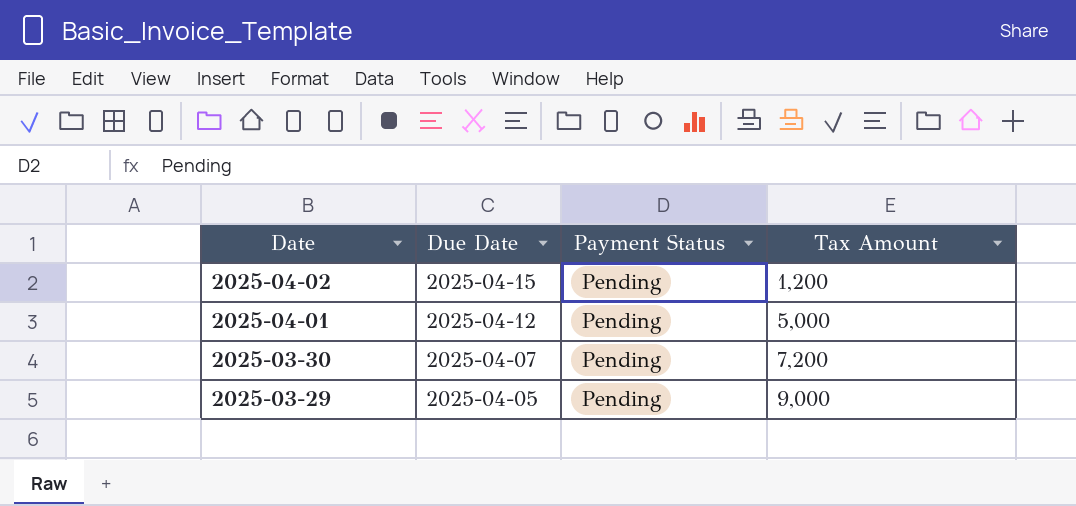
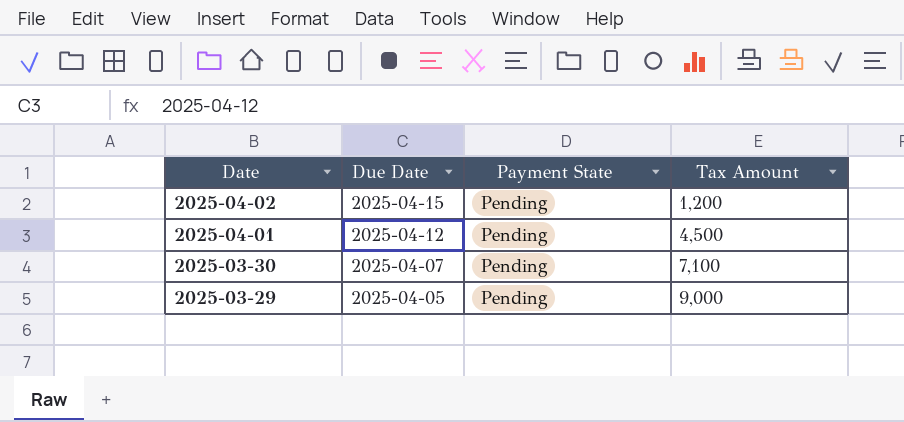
column name: Payment Status -> Payment State
2025-04-01 | Tax Amount: 5,000 -> 4,500
2025-03-30 | Tax Amount: 7,200 -> 7,100

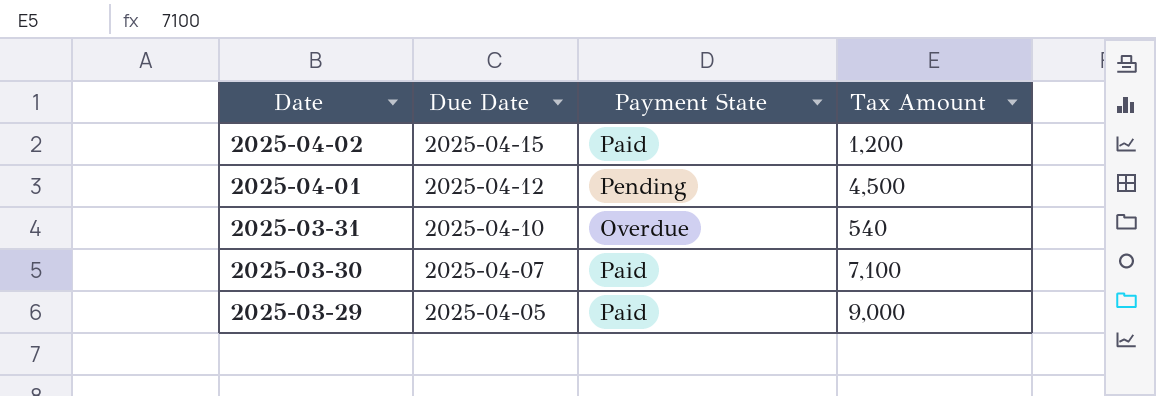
2025-04-02 | Payment State: Pending -> Paid
row 2025-03-31: none -> 2025-04-10 | Overdue | 540
2025-03-30 | Payment State: Pending -> Paid
2025-03-29 | Payment State: Pending -> Paid

